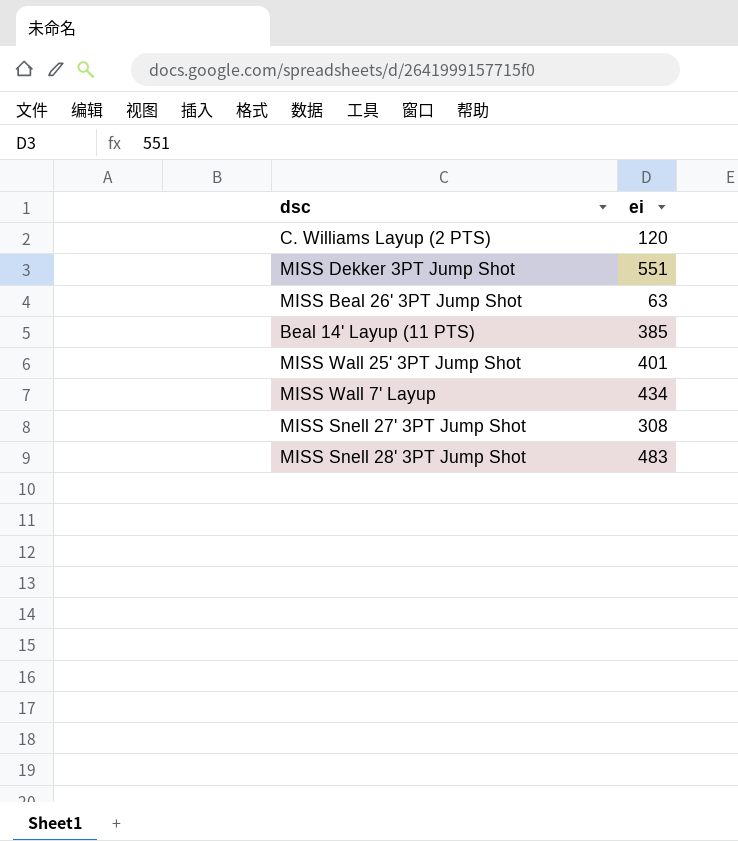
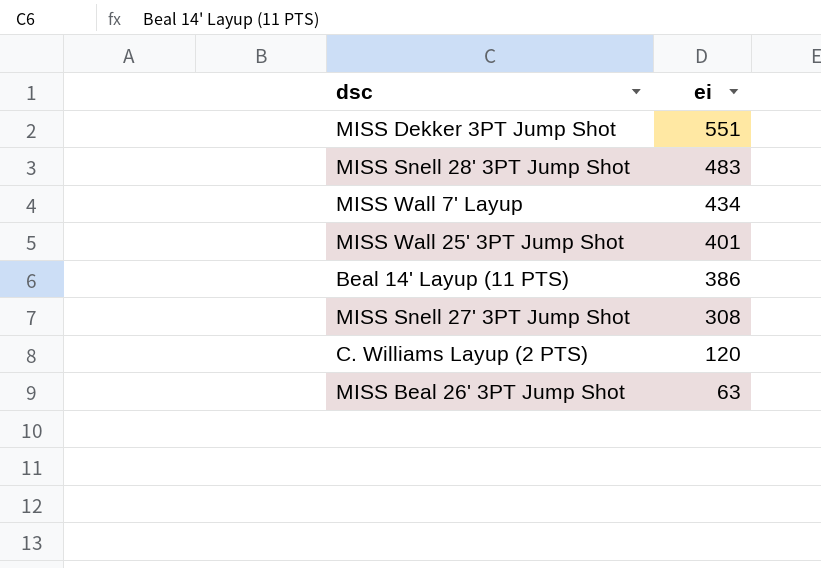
row order: none -> ei descending
Beal 14' Layup (11 PTS) | ei: 385 -> 386

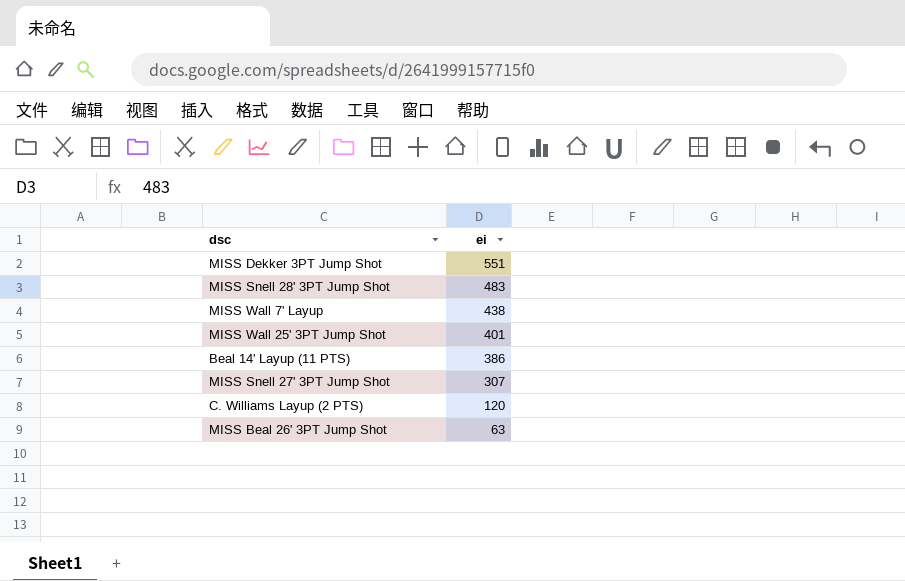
MISS Wall 7' Layup | ei: 434 -> 438
MISS Snell 27' 3PT Jump Shot | ei: 308 -> 307

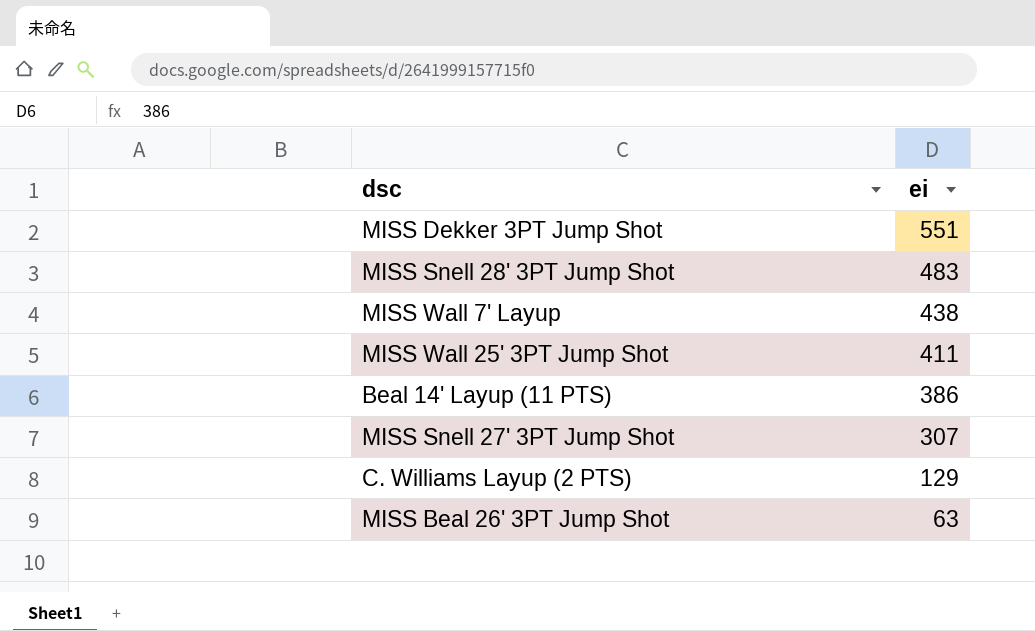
MISS Wall 25' 3PT Jump Shot | ei: 401 -> 411
C. Williams Layup (2 PTS) | ei: 120 -> 129

